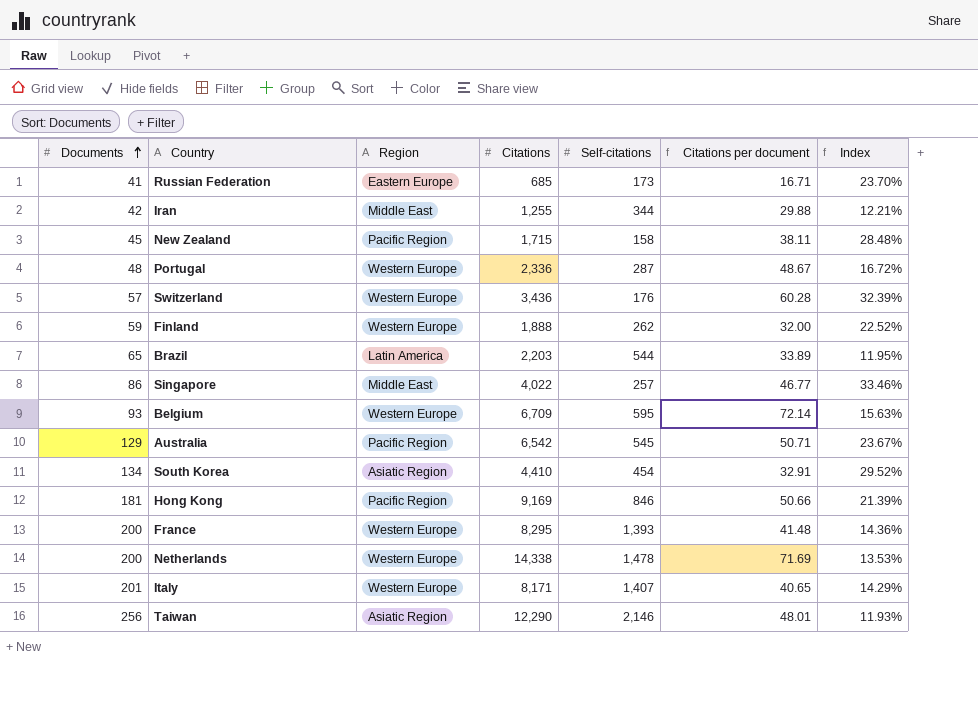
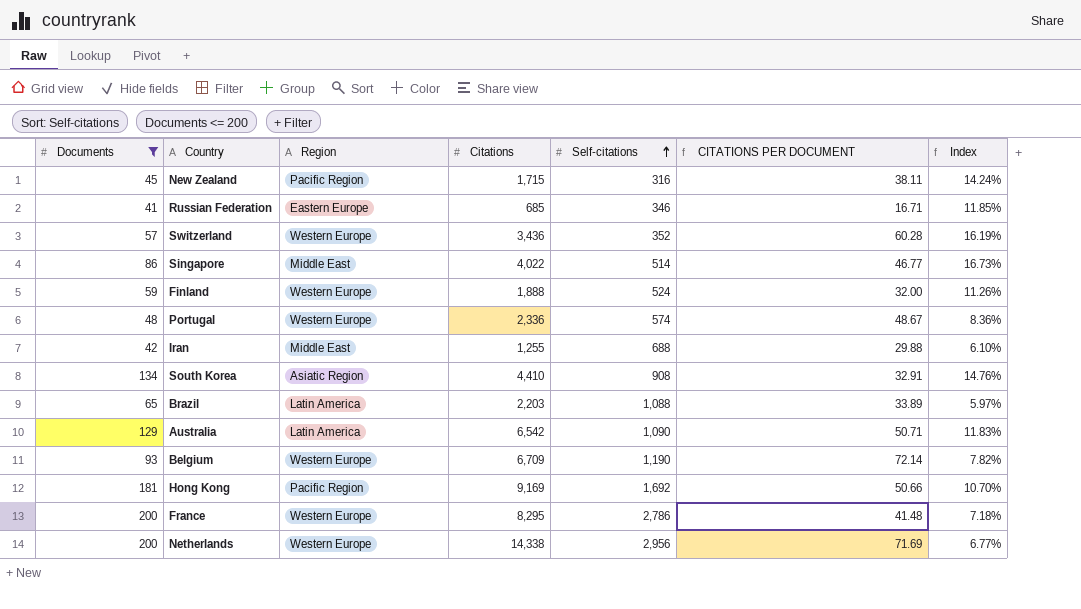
filter: none -> Documents <= 200
row order: Documents ascending -> Self-citations ascending
column name: Citations per document -> CITATIONS PER DOCUMENT
New Zealand | Self-citations: 158 -> 316
New Zealand | Index: 28.48% -> 14.24%
Russian Federation | Self-citations: 173 -> 346
Russian Federation | Index: 23.70% -> 11.85%
Switzerland | Self-citations: 176 -> 352
Switzerland | Index: 32.39% -> 16.19%
Singapore | Self-citations: 257 -> 514
Singapore | Index: 33.46% -> 16.73%
Finland | Self-citations: 262 -> 524
Finland | Index: 22.52% -> 11.26%
Portugal | Self-citations: 287 -> 574
Portugal | Index: 16.72% -> 8.36%
Iran | Self-citations: 344 -> 688
Iran | Index: 12.21% -> 6.10%
South Korea | Self-citations: 454 -> 908
South Korea | Index: 29.52% -> 14.76%
Brazil | Self-citations: 544 -> 1,088
Brazil | Index: 11.95% -> 5.97%
Australia | Region: Pacific Region -> Latin America
Australia | Self-citations: 545 -> 1,090
Australia | Index: 23.67% -> 11.83%
Belgium | Self-citations: 595 -> 1,190
Belgium | Index: 15.63% -> 7.82%
Hong Kong | Self-citations: 846 -> 1,692
Hong Kong | Index: 21.39% -> 10.70%
France | Self-citations: 1,393 -> 2,786
France | Index: 14.36% -> 7.18%
Netherlands | Self-citations: 1,478 -> 2,956
Netherlands | Index: 13.53% -> 6.77%

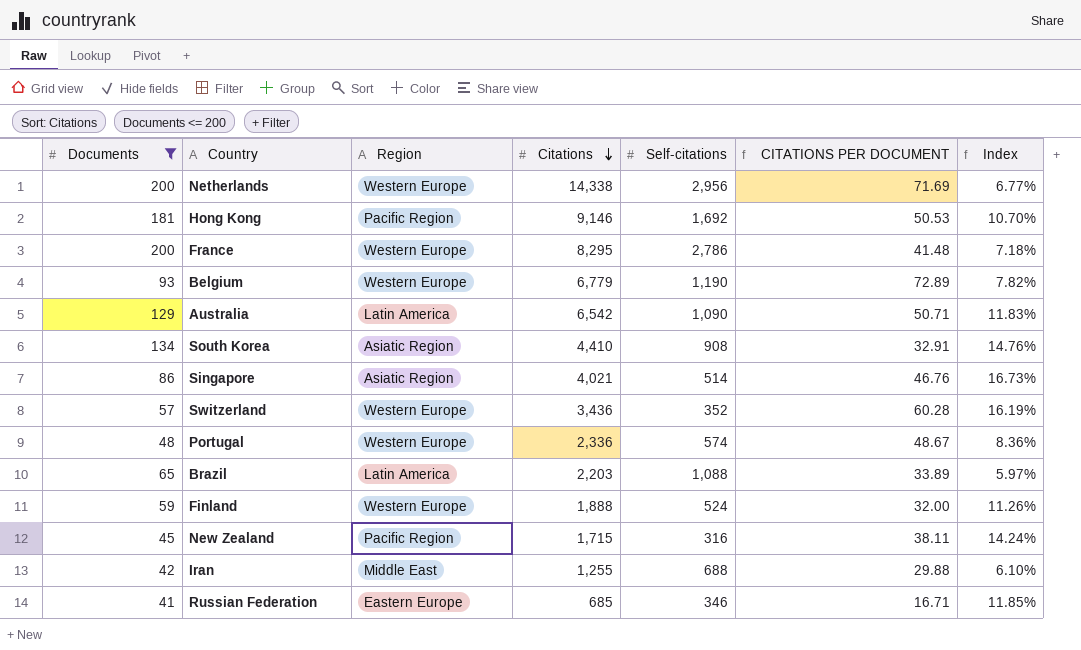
row order: Self-citations ascending -> Citations descending
Hong Kong | Citations: 9,169 -> 9,146
Hong Kong | CITATIONS PER DOCUMENT: 50.66 -> 50.53
Belgium | Citations: 6,709 -> 6,779
Belgium | CITATIONS PER DOCUMENT: 72.14 -> 72.89
Singapore | Region: Middle East -> Asiatic Region
Singapore | Citations: 4,022 -> 4,021
Singapore | CITATIONS PER DOCUMENT: 46.77 -> 46.76

